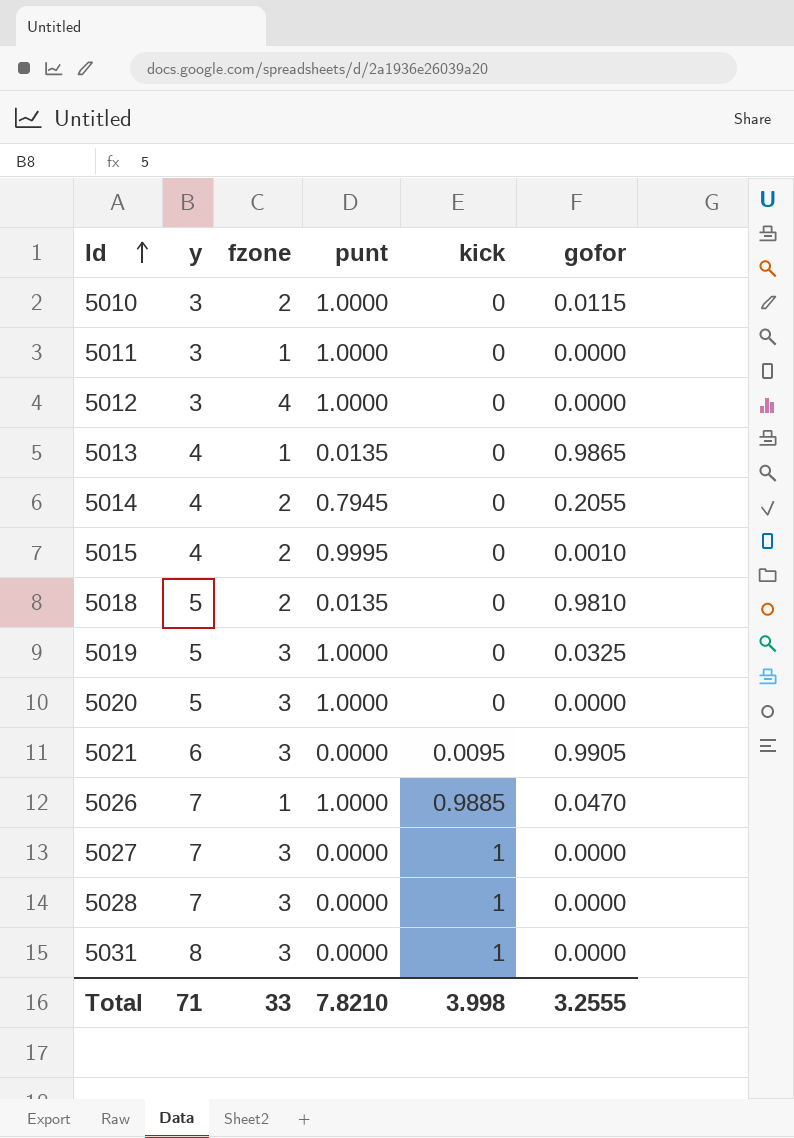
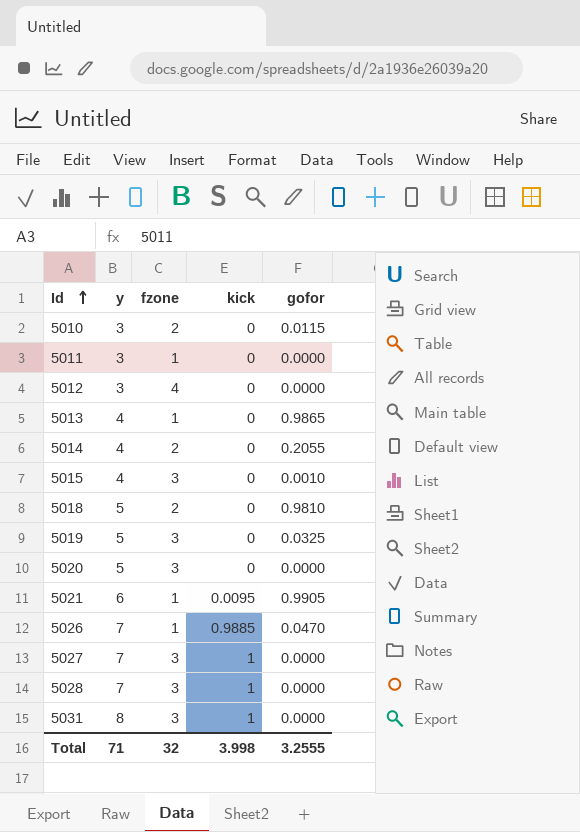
column punt | position: 4 -> none
5015 | fzone: 2 -> 3
5021 | fzone: 3 -> 1
Total | fzone: 33 -> 32

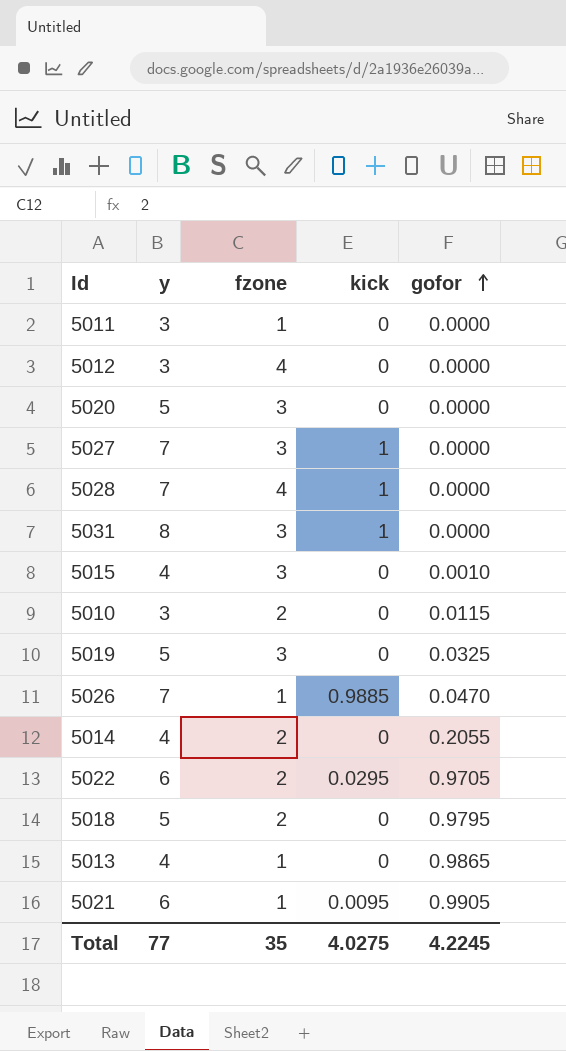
row order: Id ascending -> gofor ascending
5028 | fzone: 3 -> 4
row 5022: none -> 6 | 2 | 0.0295 | 0.9705
5018 | gofor: 0.9810 -> 0.9795
Total | y: 71 -> 77
Total | fzone: 32 -> 35
Total | kick: 3.998 -> 4.0275
Total | gofor: 3.2555 -> 4.2245

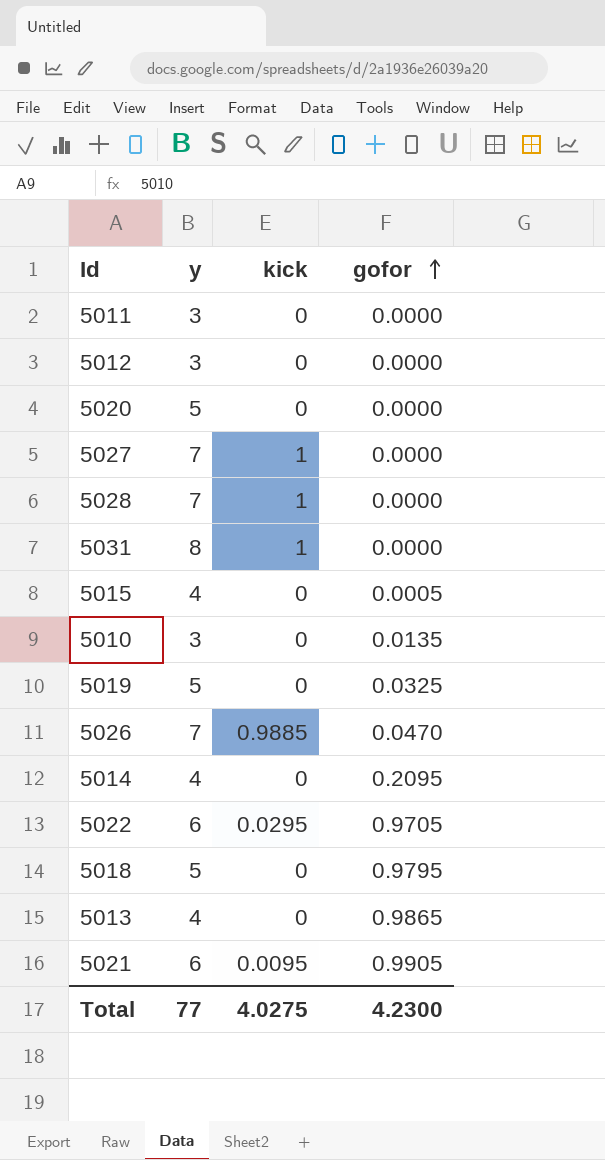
column fzone | position: 3 -> none
5015 | gofor: 0.0010 -> 0.0005
5010 | gofor: 0.0115 -> 0.0135
5014 | gofor: 0.2055 -> 0.2095
Total | gofor: 4.2245 -> 4.2300

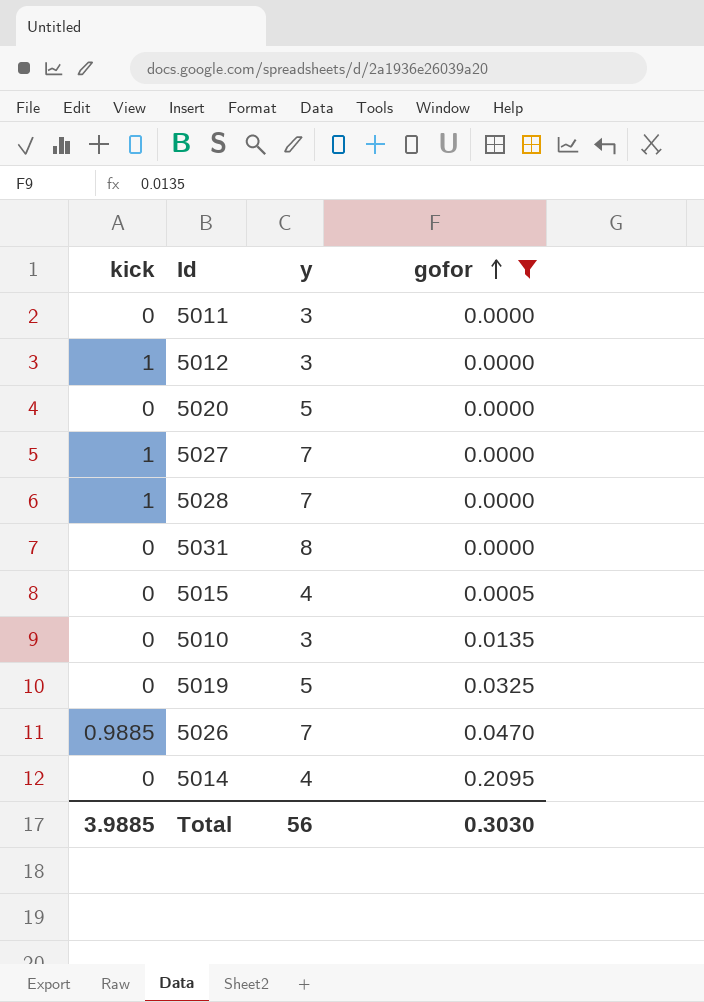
filter: none -> gofor <= 0.2095
column kick | position: 3 -> 1
5012 | kick: 0 -> 1
5031 | kick: 1 -> 0
Total | kick: 4.0275 -> 3.9885
Total | y: 77 -> 56
Total | gofor: 4.2300 -> 0.3030

